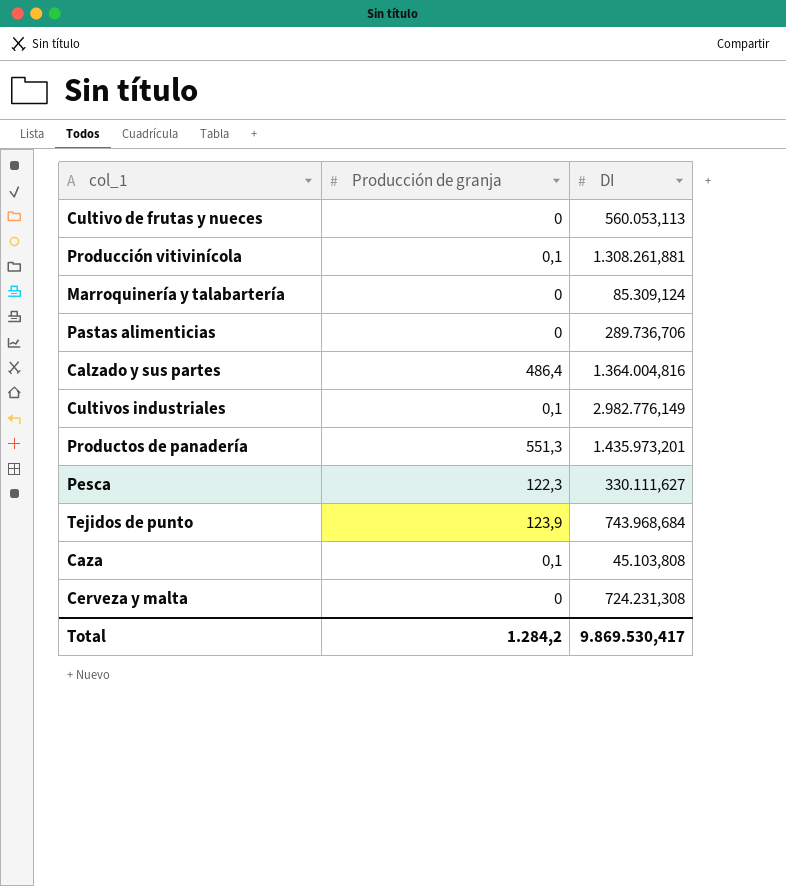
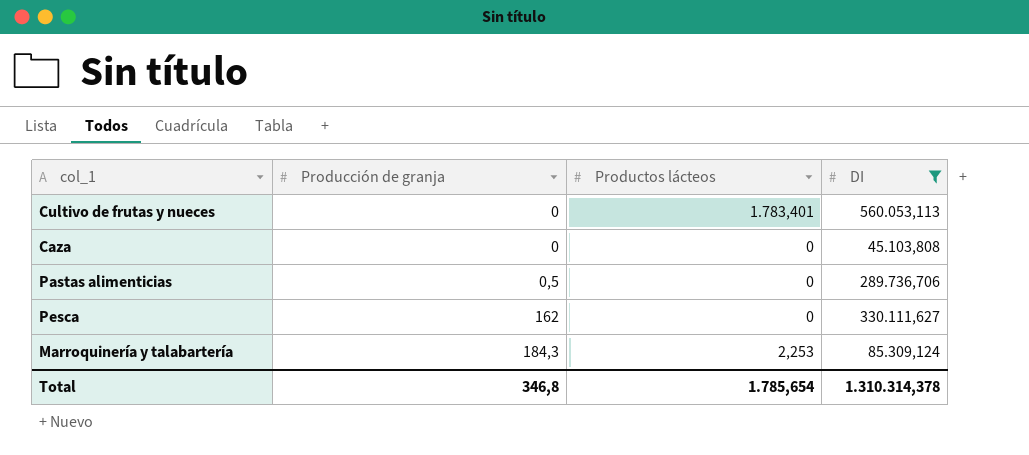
filter: none -> DI <= 560.053,113
row order: none -> Producción de granja ascending
column Productos lácteos | position: none -> 3
Caza | Producción de granja: 0,1 -> 0
Pastas alimenticias | Producción de granja: 0 -> 0,5
Pesca | Producción de granja: 122,3 -> 162
Marroquinería y talabartería | Producción de granja: 0 -> 184,3
Total | Producción de granja: 1.284,2 -> 346,8
Total | DI: 9.869.530,417 -> 1.310.314,378

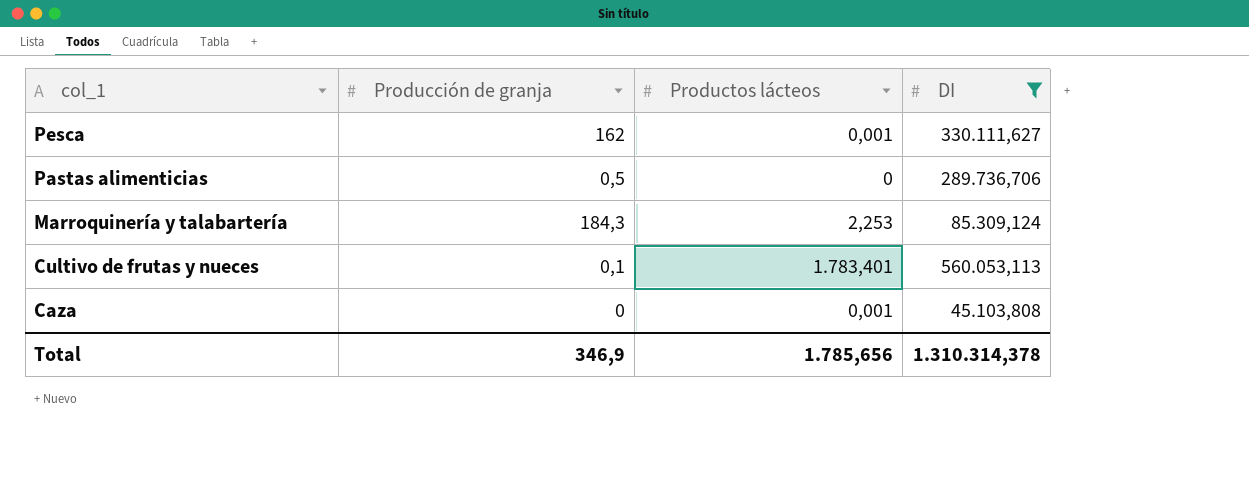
row order: Producción de granja ascending -> col_1 descending
Pesca | Productos lácteos: 0 -> 0,001
Cultivo de frutas y nueces | Producción de granja: 0 -> 0,1
Caza | Productos lácteos: 0 -> 0,001
Total | Producción de granja: 346,8 -> 346,9
Total | Productos lácteos: 1.785,654 -> 1.785,656

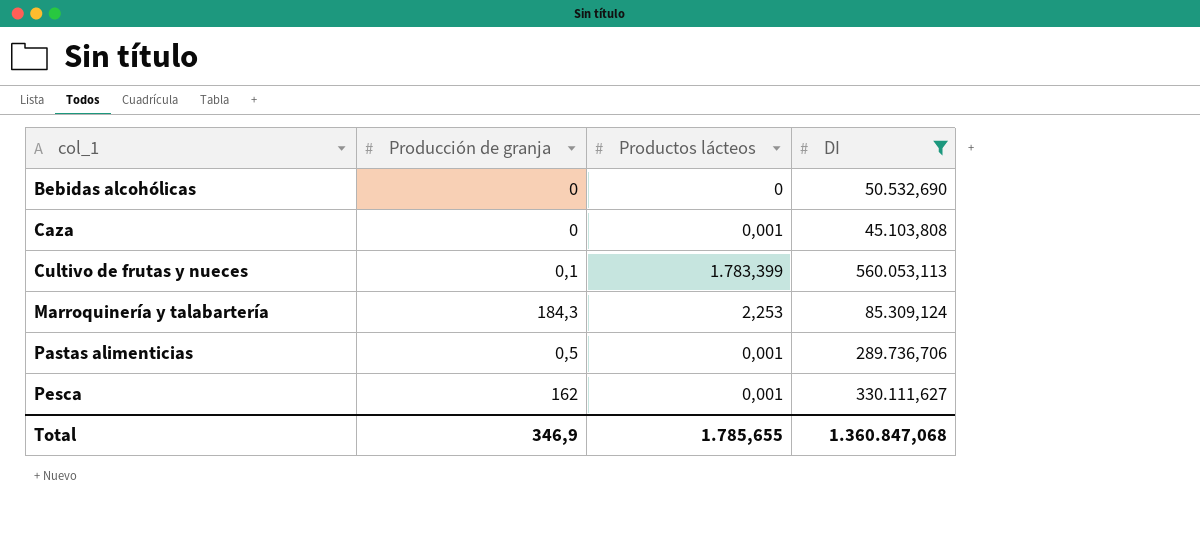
row order: col_1 descending -> col_1 ascending
row Bebidas alcohólicas: none -> 0 | 0 | 50.532,690
Cultivo de frutas y nueces | Productos lácteos: 1.783,401 -> 1.783,399
Pastas alimenticias | Productos lácteos: 0 -> 0,001
Total | Productos lácteos: 1.785,656 -> 1.785,655
Total | DI: 1.310.314,378 -> 1.360.847,068

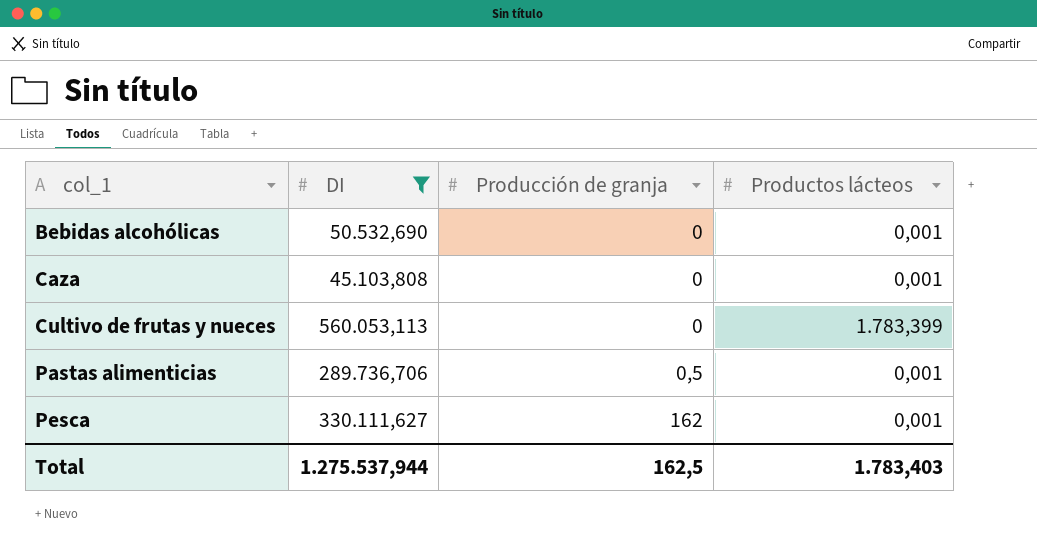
column DI | position: 4 -> 2
row Marroquinería y talabartería: 184,3 | 2,253 | 85.309,124 -> none
Bebidas alcohólicas | Productos lácteos: 0 -> 0,001
Cultivo de frutas y nueces | Producción de granja: 0,1 -> 0
Total | DI: 1.360.847,068 -> 1.275.537,944
Total | Producción de granja: 346,9 -> 162,5
Total | Productos lácteos: 1.785,655 -> 1.783,403

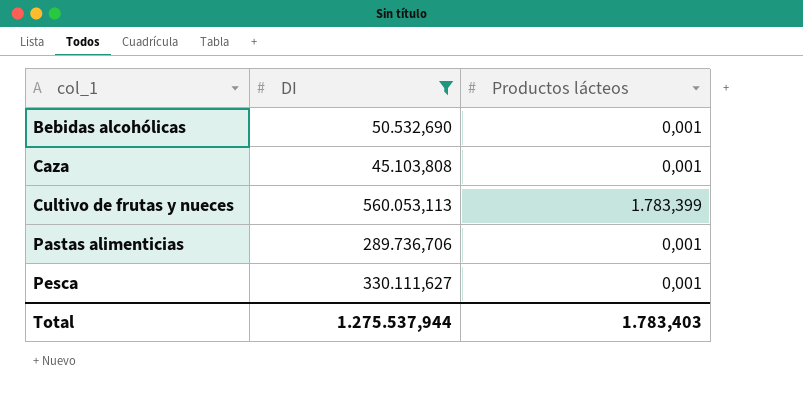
column Producción de granja | position: 3 -> none

